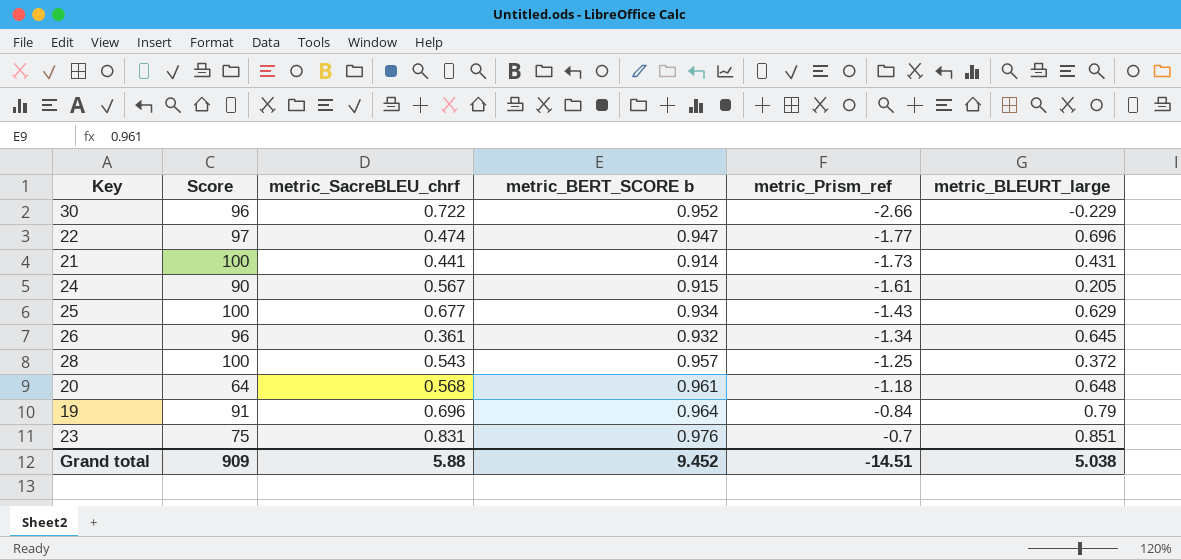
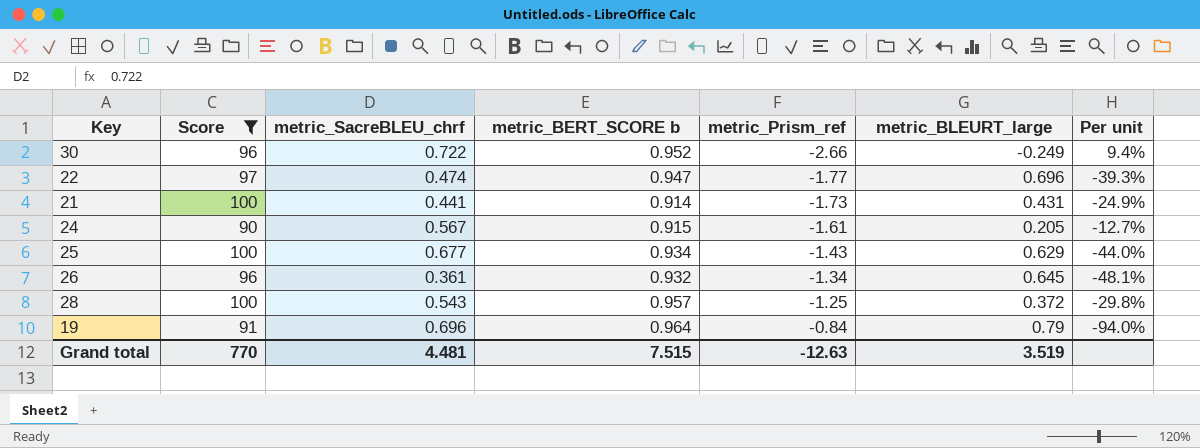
filter: none -> Score >= 90
column Per unit | formula: none -> [metric_BLEURT_large] / [metric_Prism_ref]
30 | metric_BLEURT_large: -0.229 -> -0.249
Grand total | Score: 909 -> 770
Grand total | metric_SacreBLEU_chrf: 5.88 -> 4.481
Grand total | metric_BERT_SCORE b: 9.452 -> 7.515
Grand total | metric_Prism_ref: -14.51 -> -12.63
Grand total | metric_BLEURT_large: 5.038 -> 3.519

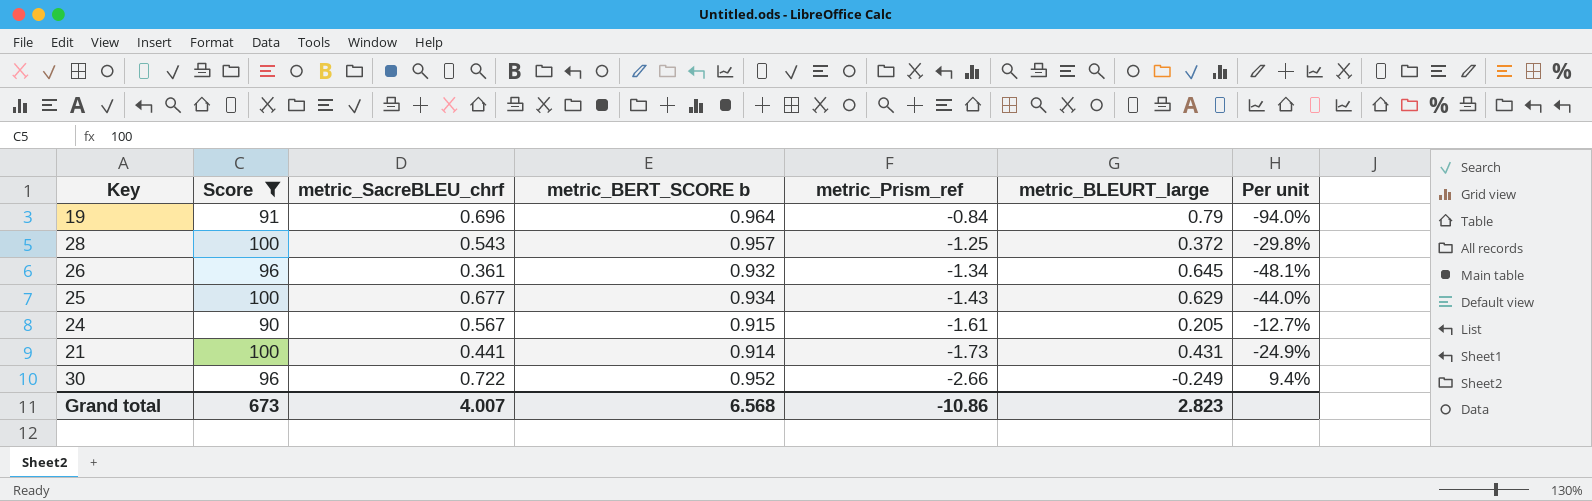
row order: metric_Prism_ref ascending -> metric_Prism_ref descending
row 22: 97 | 0.474 | 0.947 | -1.77 | 0.696 | -39.3% -> none
Grand total | Score: 770 -> 673
Grand total | metric_SacreBLEU_chrf: 4.481 -> 4.007
Grand total | metric_BERT_SCORE b: 7.515 -> 6.568
Grand total | metric_Prism_ref: -12.63 -> -10.86
Grand total | metric_BLEURT_large: 3.519 -> 2.823

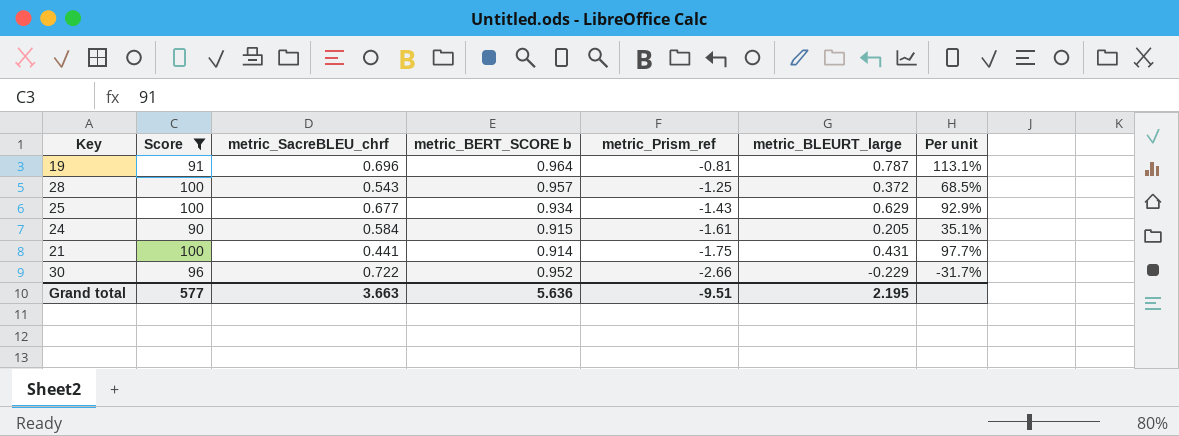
column Per unit | formula: [metric_BLEURT_large] / [metric_Prism_ref] -> [metric_BLEURT_large] / [metric_SacreBLEU_chrf]
row 26: 96 | 0.361 | 0.932 | -1.34 | 0.645 | -48.1% -> none
19 | metric_Prism_ref: -0.84 -> -0.81
19 | metric_BLEURT_large: 0.79 -> 0.787
24 | metric_SacreBLEU_chrf: 0.567 -> 0.584
21 | metric_Prism_ref: -1.73 -> -1.75
30 | metric_BLEURT_large: -0.249 -> -0.229
Grand total | Score: 673 -> 577
Grand total | metric_SacreBLEU_chrf: 4.007 -> 3.663
Grand total | metric_BERT_SCORE b: 6.568 -> 5.636
Grand total | metric_Prism_ref: -10.86 -> -9.51
Grand total | metric_BLEURT_large: 2.823 -> 2.195

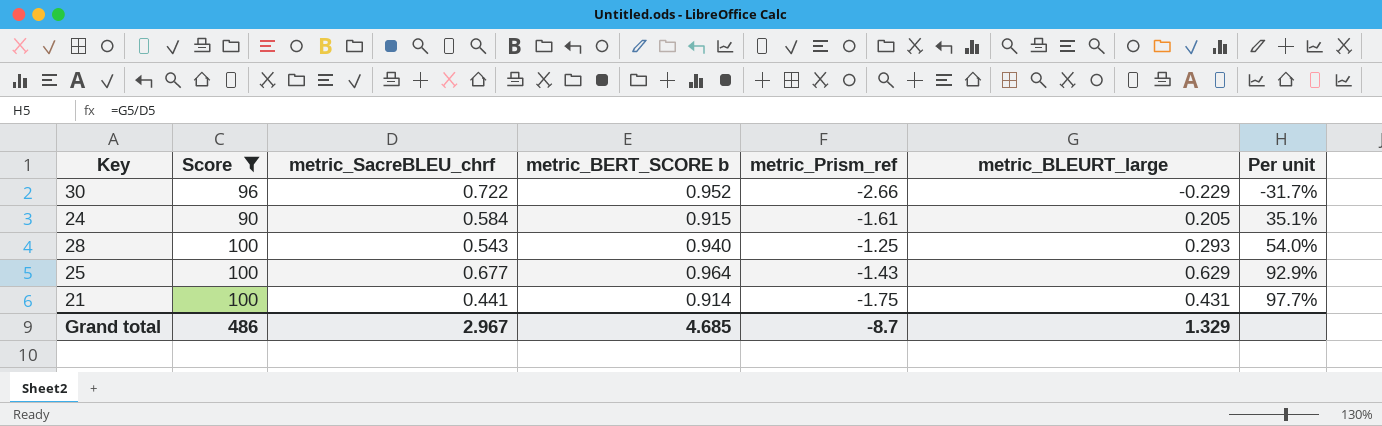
row order: metric_Prism_ref descending -> Per unit ascending
row 19: 91 | 0.696 | 0.964 | -0.81 | 0.787 | 113.1% -> none
28 | metric_BERT_SCORE b: 0.957 -> 0.940
28 | metric_BLEURT_large: 0.372 -> 0.293
28 | Per unit: 68.5% -> 54.0%
25 | metric_BERT_SCORE b: 0.934 -> 0.964
Grand total | Score: 577 -> 486
Grand total | metric_SacreBLEU_chrf: 3.663 -> 2.967
Grand total | metric_BERT_SCORE b: 5.636 -> 4.685
Grand total | metric_Prism_ref: -9.51 -> -8.7
Grand total | metric_BLEURT_large: 2.195 -> 1.329

